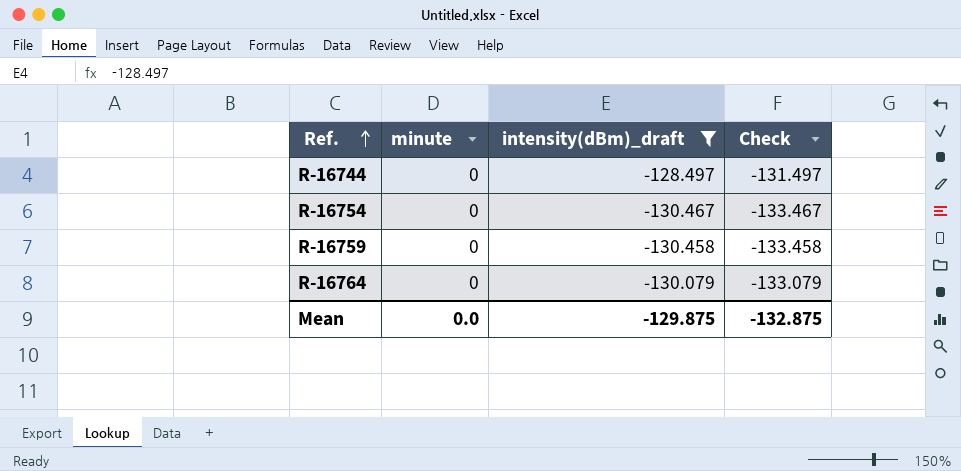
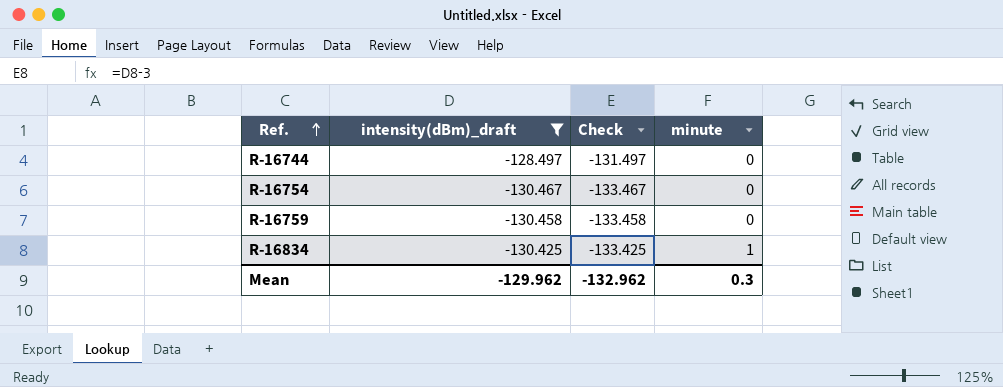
column minute | position: 2 -> 4
row R-16764: 0 | -130.079 | -133.079 -> none
row R-16834: none -> -130.425 | -133.425 | 1
Mean | intensity(dBm)_draft: -129.875 -> -129.962
Mean | Check: -132.875 -> -132.962
Mean | minute: 0.0 -> 0.3

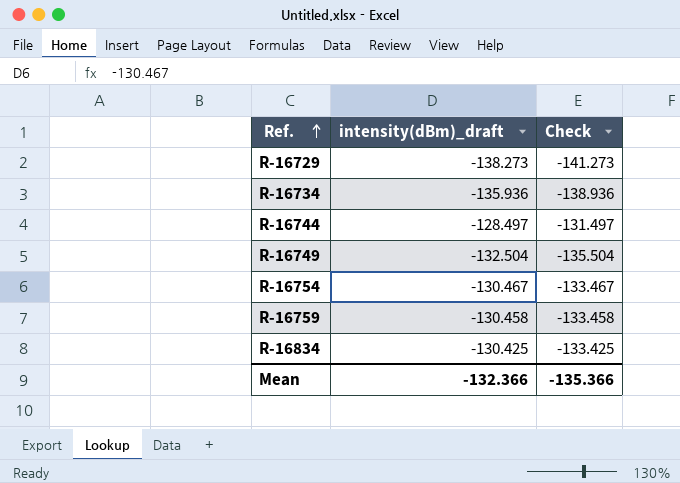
filter: intensity(dBm)_draft >= -130.467 -> none
column minute | position: 4 -> none
Mean | intensity(dBm)_draft: -129.962 -> -132.366
Mean | Check: -132.962 -> -135.366

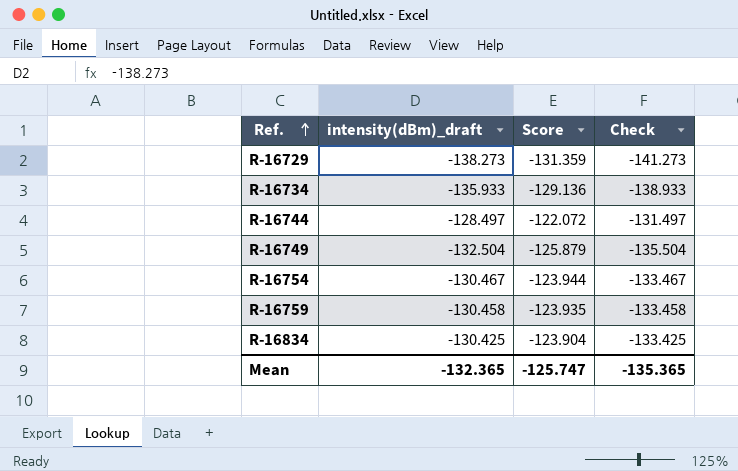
column Score | formula: none -> [intensity(dBm)_draft] * 0.95
R-16734 | intensity(dBm)_draft: -135.936 -> -135.933
R-16734 | Check: -138.936 -> -138.933
Mean | intensity(dBm)_draft: -132.366 -> -132.365
Mean | Check: -135.366 -> -135.365

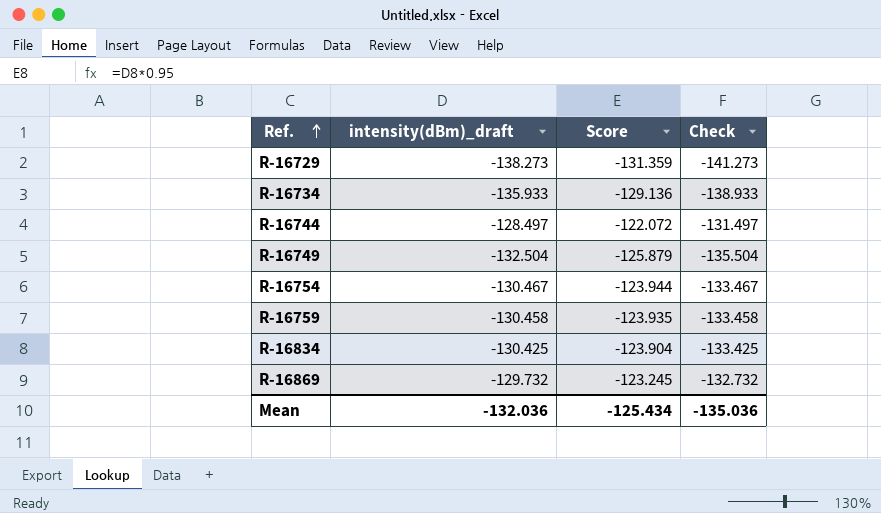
row R-16869: none -> -129.732 | -123.245 | -132.732
Mean | intensity(dBm)_draft: -132.365 -> -132.036
Mean | Score: -125.747 -> -125.434
Mean | Check: -135.365 -> -135.036

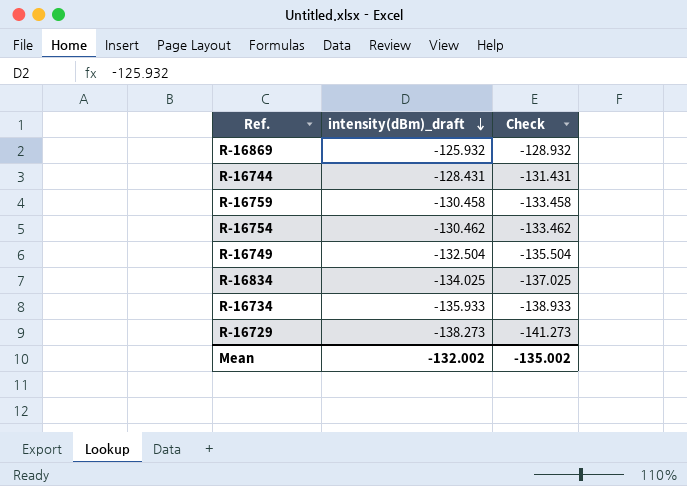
row order: Ref. ascending -> intensity(dBm)_draft descending
column Score | formula: [intensity(dBm)_draft] * 0.95 -> none
R-16869 | intensity(dBm)_draft: -129.732 -> -125.932
R-16869 | Check: -132.732 -> -128.932
R-16744 | intensity(dBm)_draft: -128.497 -> -128.431
R-16744 | Check: -131.497 -> -131.431
R-16754 | intensity(dBm)_draft: -130.467 -> -130.462
R-16754 | Check: -133.467 -> -133.462
R-16834 | intensity(dBm)_draft: -130.425 -> -134.025
R-16834 | Check: -133.425 -> -137.025
Mean | intensity(dBm)_draft: -132.036 -> -132.002
Mean | Check: -135.036 -> -135.002

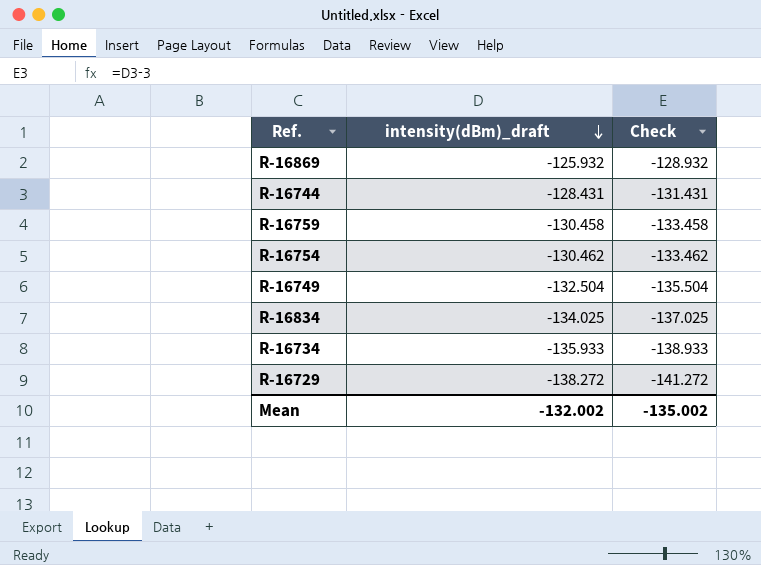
R-16729 | intensity(dBm)_draft: -138.273 -> -138.272
R-16729 | Check: -141.273 -> -141.272

